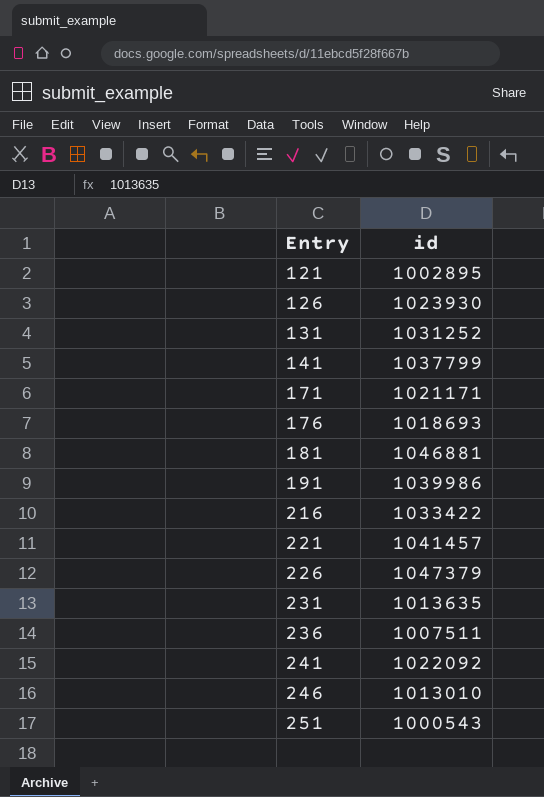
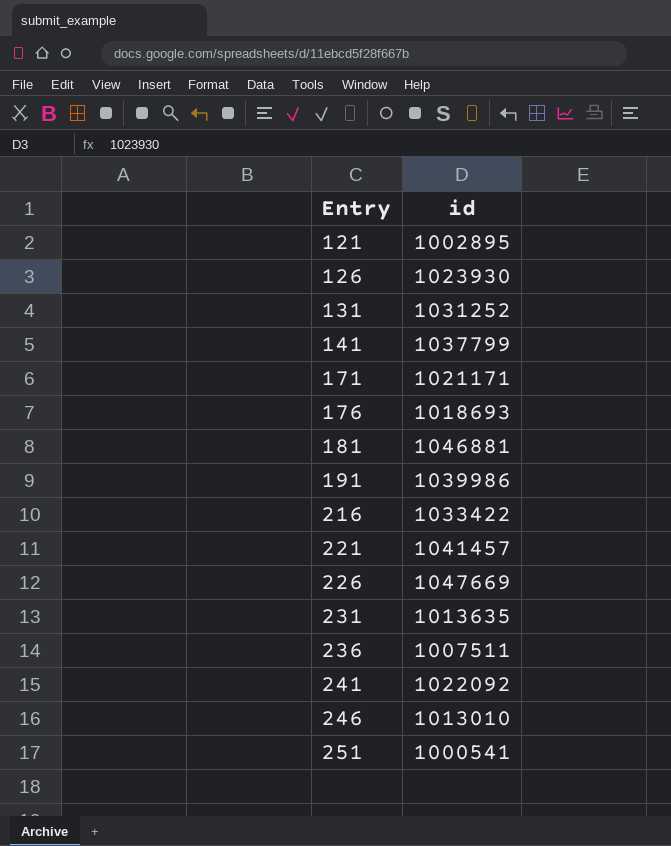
226 | id: 1047379 -> 1047669
251 | id: 1000543 -> 1000541

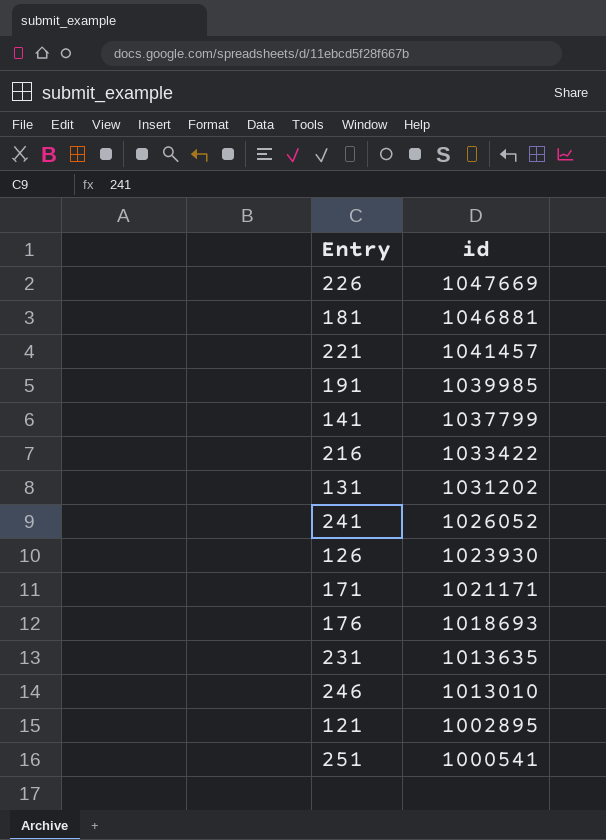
row order: Entry ascending -> id descending
row 236: 1007511 -> none
191 | id: 1039986 -> 1039985
131 | id: 1031252 -> 1031202
241 | id: 1022092 -> 1026052

